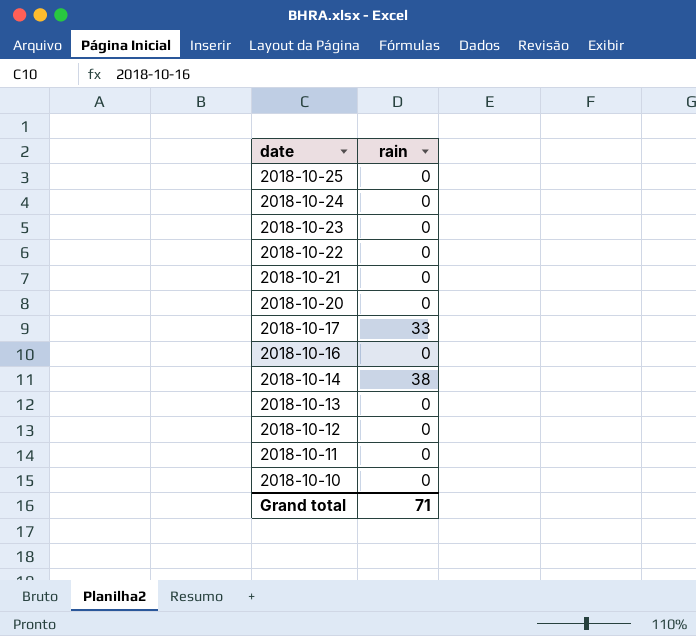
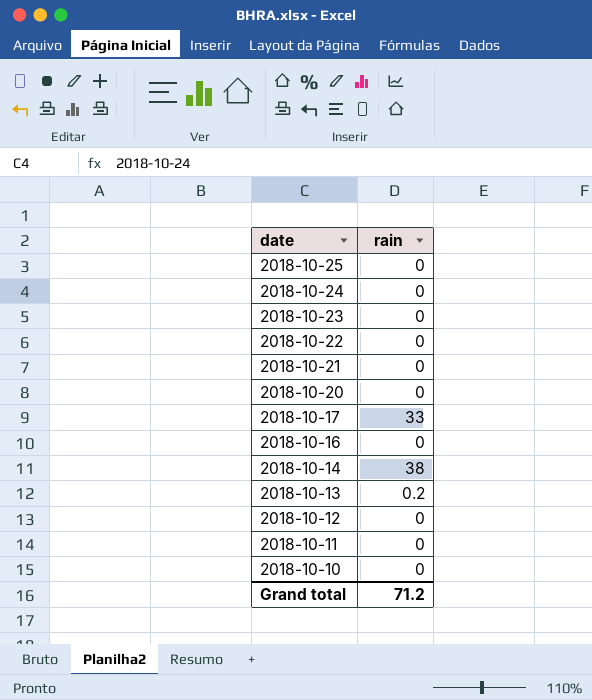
2018-10-13 | rain: 0 -> 0.2
Grand total | rain: 71 -> 71.2

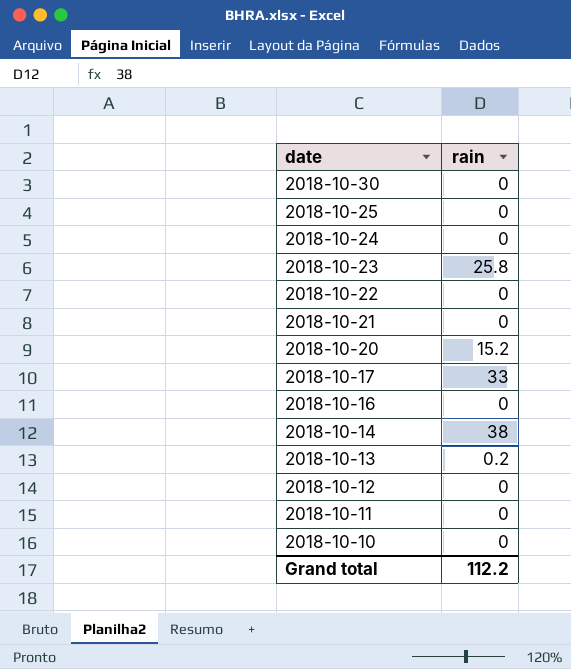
row 2018-10-30: none -> 0
2018-10-23 | rain: 0 -> 25.8
2018-10-20 | rain: 0 -> 15.2
Grand total | rain: 71.2 -> 112.2

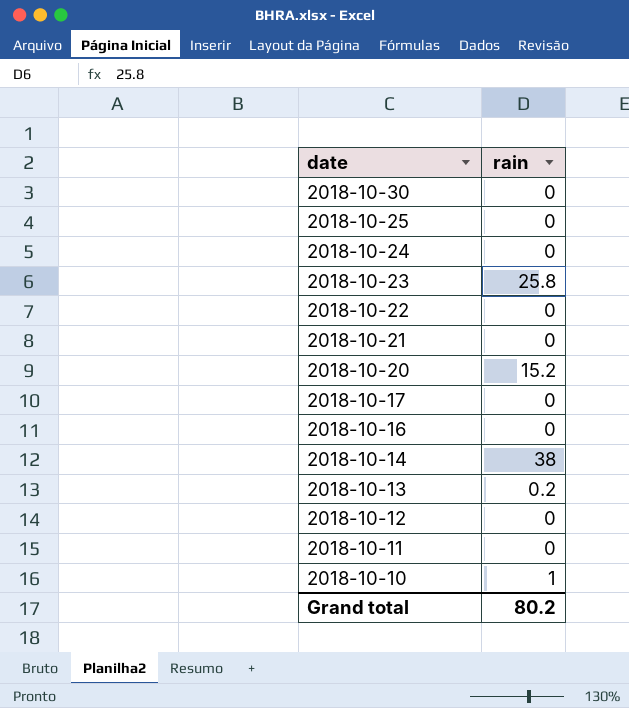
2018-10-17 | rain: 33 -> 0
2018-10-10 | rain: 0 -> 1
Grand total | rain: 112.2 -> 80.2

